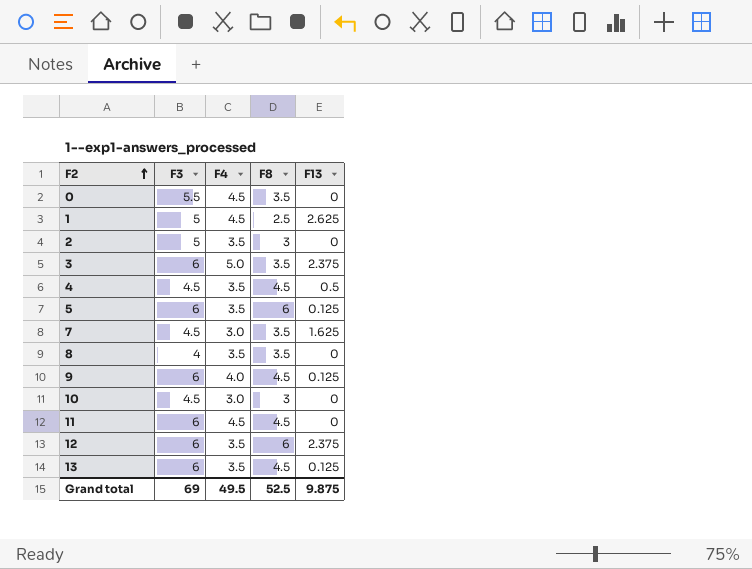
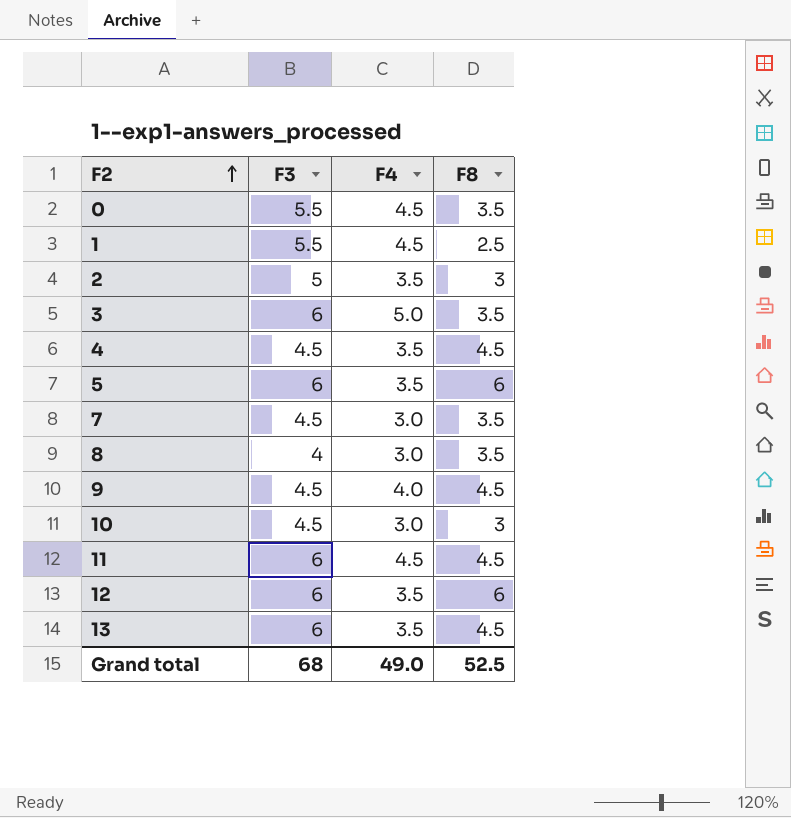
column F13 | position: 5 -> none
1 | F3: 5 -> 5.5
8 | F4: 3.5 -> 3.0
9 | F3: 6 -> 4.5
Grand total | F3: 69 -> 68
Grand total | F4: 49.5 -> 49.0

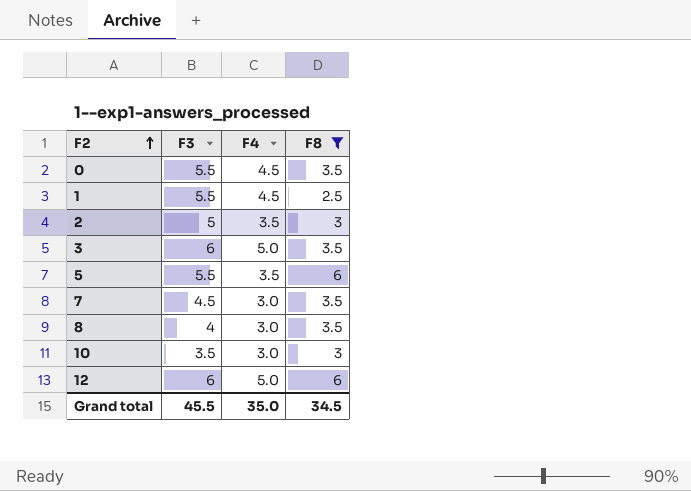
filter: none -> F8 != 4.5
5 | F3: 6 -> 5.5
10 | F3: 4.5 -> 3.5
12 | F4: 3.5 -> 5.0
Grand total | F3: 68 -> 45.5
Grand total | F4: 49.0 -> 35.0
Grand total | F8: 52.5 -> 34.5

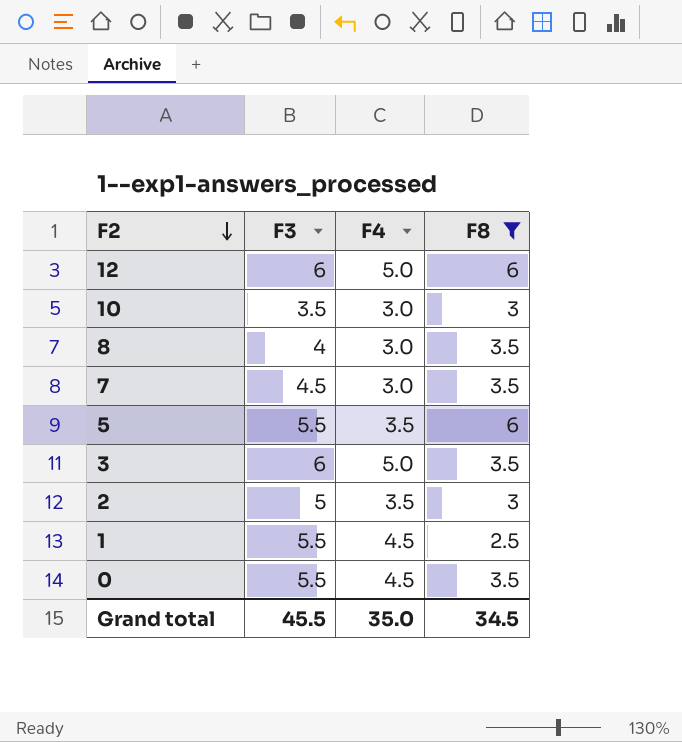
row order: F2 ascending -> F2 descending

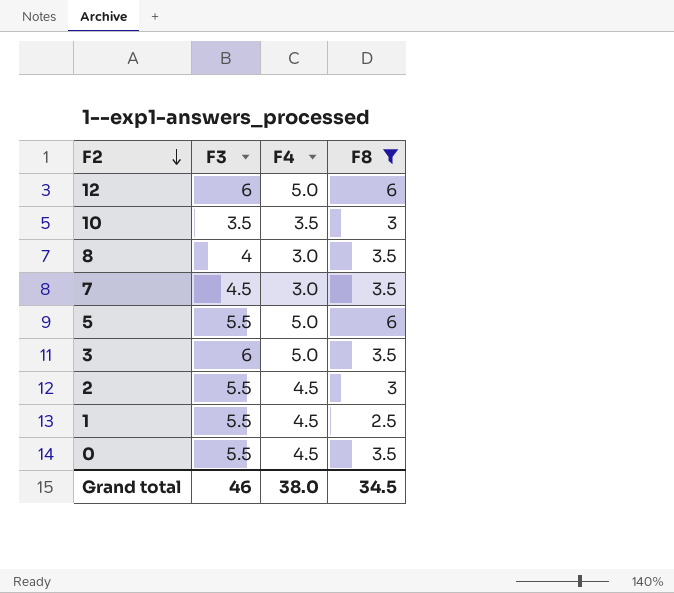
10 | F4: 3.0 -> 3.5
5 | F4: 3.5 -> 5.0
2 | F3: 5 -> 5.5
2 | F4: 3.5 -> 4.5
Grand total | F3: 45.5 -> 46
Grand total | F4: 35.0 -> 38.0

